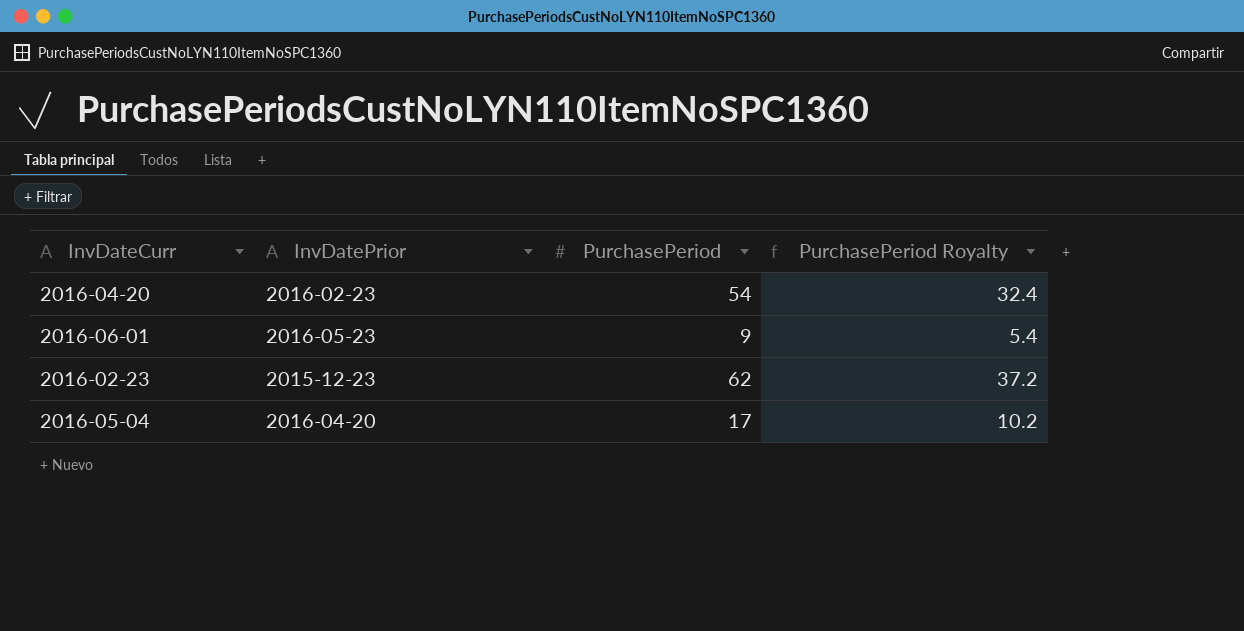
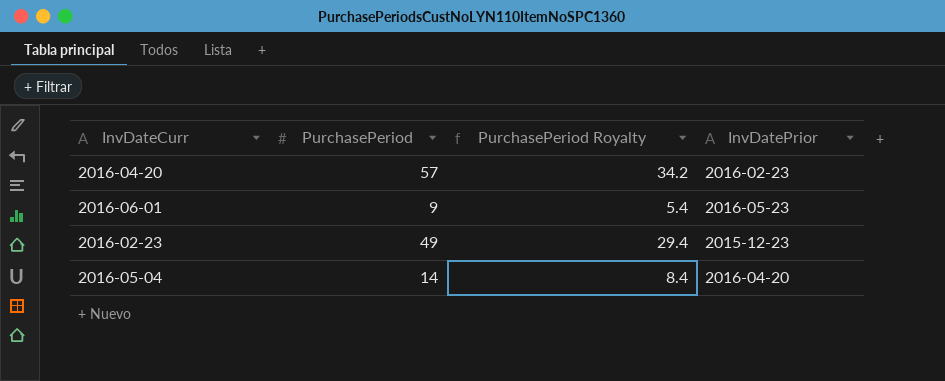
column InvDatePrior | position: 2 -> 4
2016-04-20 | PurchasePeriod: 54 -> 57
2016-04-20 | PurchasePeriod Royalty: 32.4 -> 34.2
2016-02-23 | PurchasePeriod: 62 -> 49
2016-02-23 | PurchasePeriod Royalty: 37.2 -> 29.4
2016-05-04 | PurchasePeriod: 17 -> 14
2016-05-04 | PurchasePeriod Royalty: 10.2 -> 8.4

